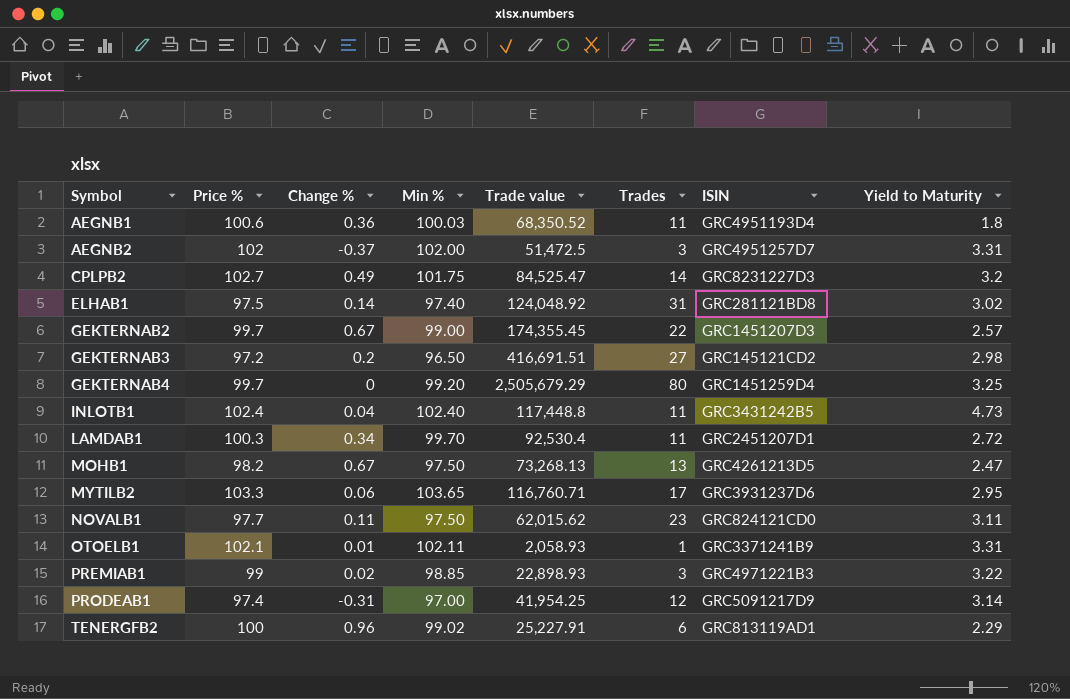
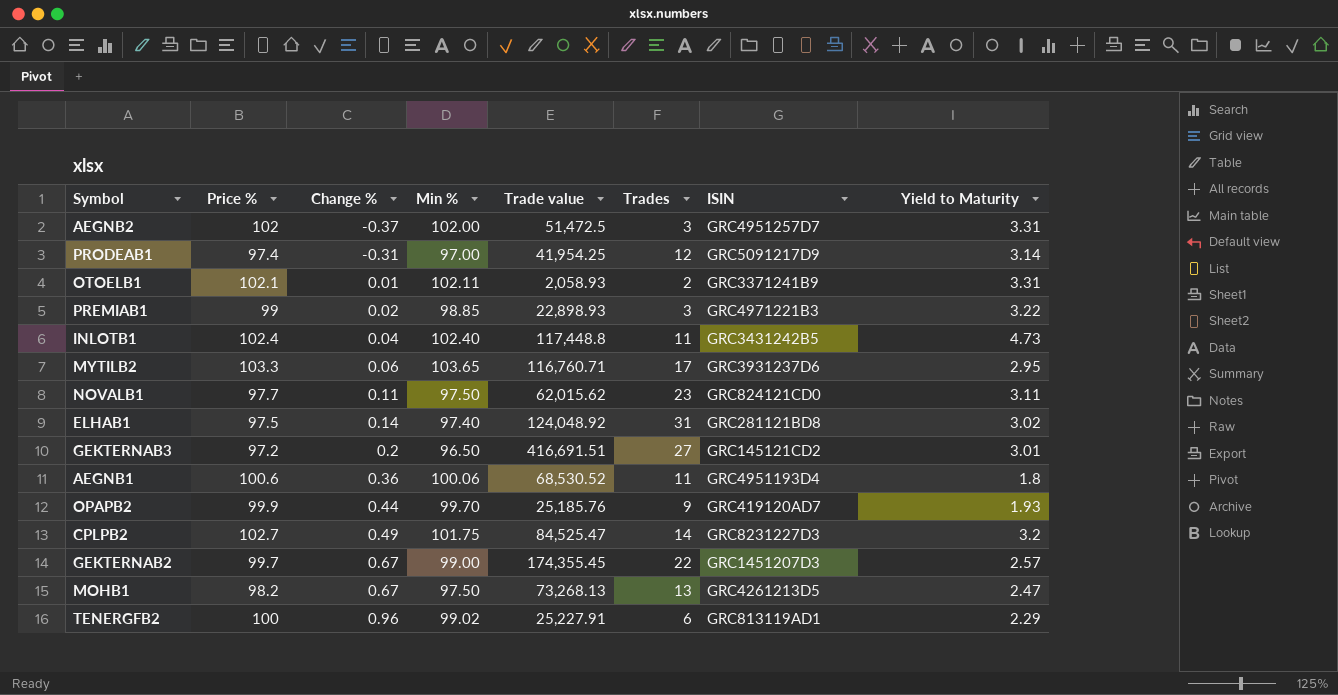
row order: Symbol ascending -> Change % ascending
row GEKTERNAB4: 99.7 | 0 | 99.20 | 2,505,679.29 | 80 | GRC1451259D4 | 3.25 -> none
row LAMDAB1: 100.3 | 0.34 | 99.70 | 92,530.4 | 11 | GRC2451207D1 | 2.72 -> none
OTOELB1 | Trades: 1 -> 2
GEKTERNAB3 | Yield to Maturity: 2.98 -> 3.01
AEGNB1 | Min %: 100.03 -> 100.06
AEGNB1 | Trade value: 68,350.52 -> 68,530.52
row OPAPB2: none -> 99.9 | 0.44 | 99.70 | 25,185.76 | 9 | GRC419120AD7 | 1.93

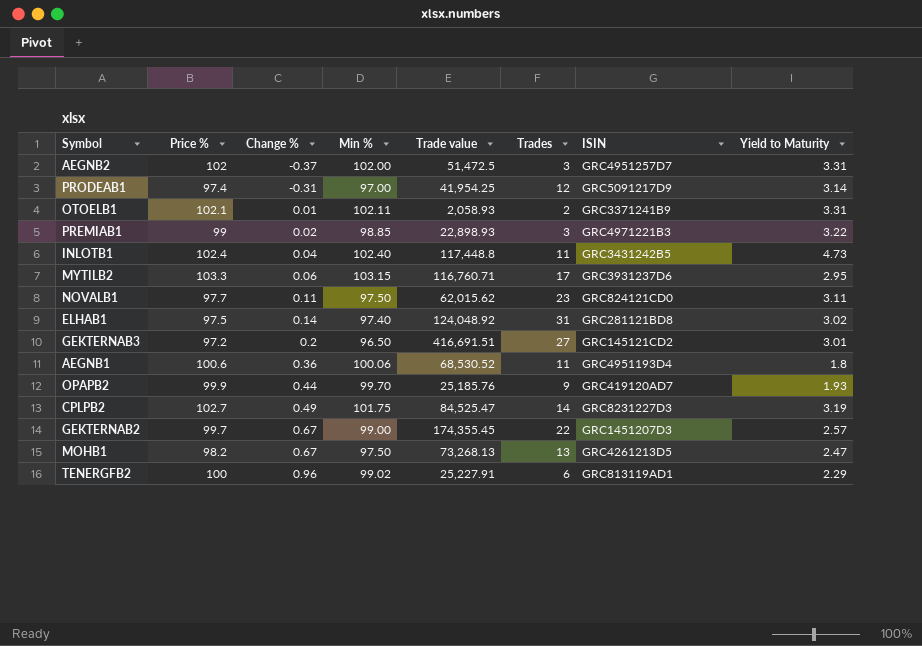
MYTILB2 | Min %: 103.65 -> 103.15
CPLPB2 | Yield to Maturity: 3.2 -> 3.19

